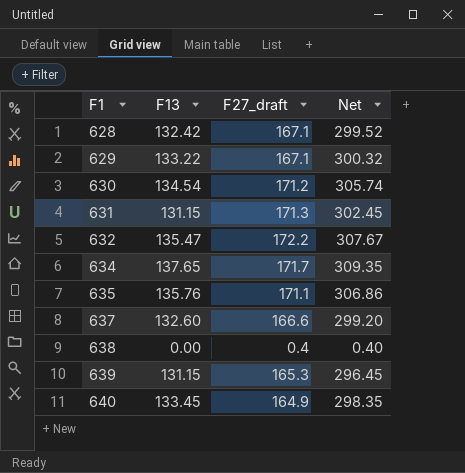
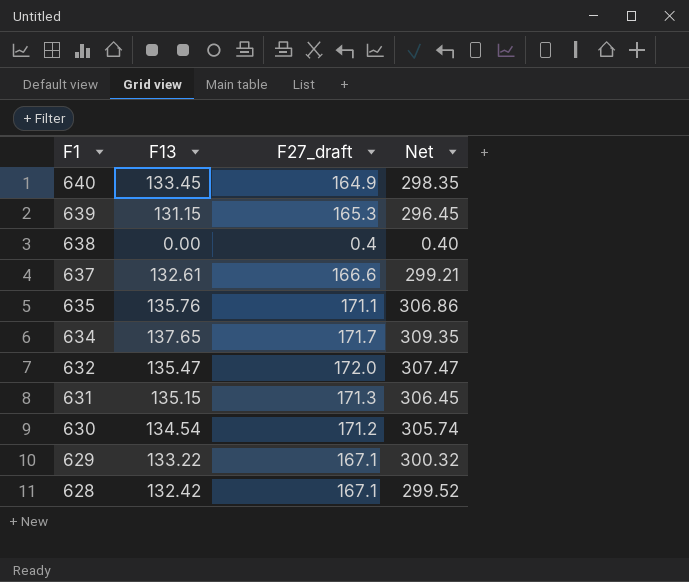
row order: F1 ascending -> F1 descending
637 | F13: 132.60 -> 132.61
637 | Net: 299.20 -> 299.21
632 | F27_draft: 172.2 -> 172.0
632 | Net: 307.67 -> 307.47
631 | F13: 131.15 -> 135.15
631 | Net: 302.45 -> 306.45

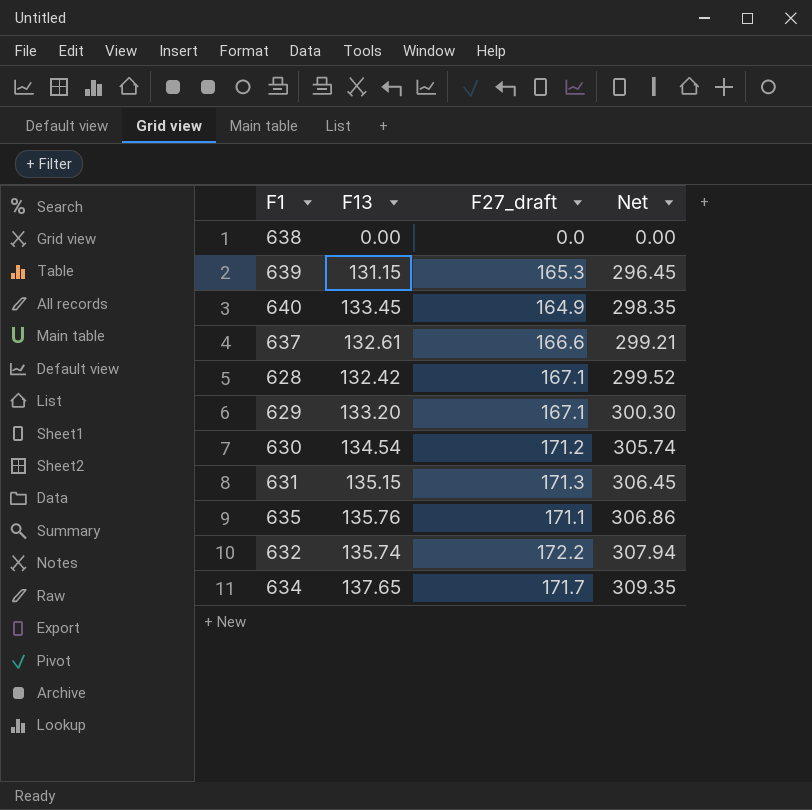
row order: F1 descending -> Net ascending
638 | F27_draft: 0.4 -> 0.0
638 | Net: 0.40 -> 0.00
629 | F13: 133.22 -> 133.20
629 | Net: 300.32 -> 300.30
632 | F13: 135.47 -> 135.74
632 | F27_draft: 172.0 -> 172.2
632 | Net: 307.47 -> 307.94

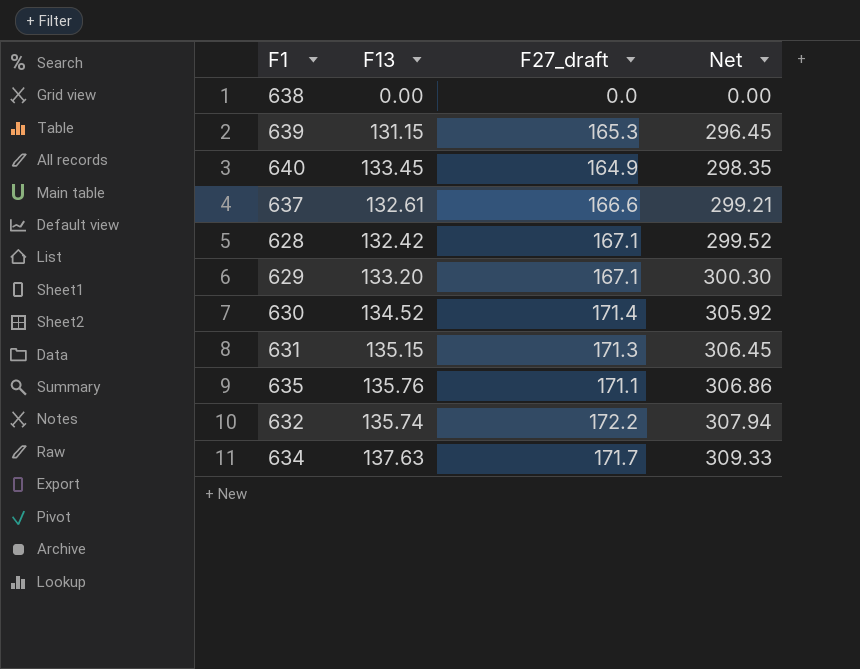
630 | F13: 134.54 -> 134.52
630 | F27_draft: 171.2 -> 171.4
630 | Net: 305.74 -> 305.92
634 | F13: 137.65 -> 137.63
634 | Net: 309.35 -> 309.33

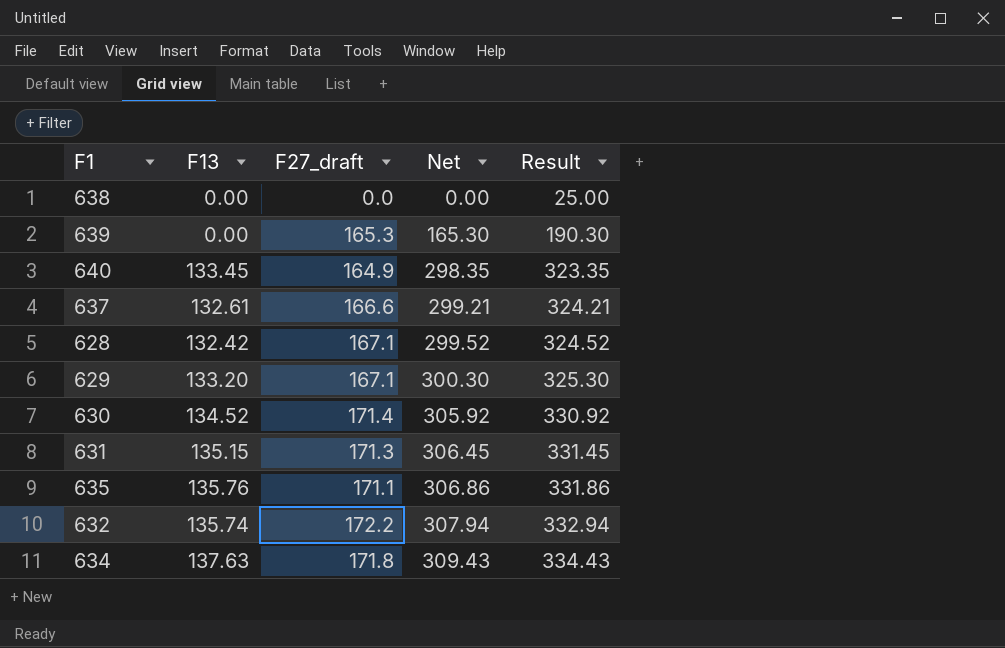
column Result | formula: none -> [Net] + 25
639 | F13: 131.15 -> 0.00
639 | Net: 296.45 -> 165.30
634 | F27_draft: 171.7 -> 171.8
634 | Net: 309.33 -> 309.43

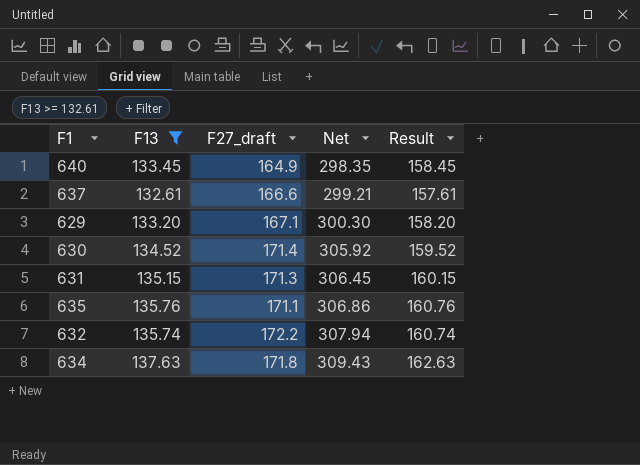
filter: none -> F13 >= 132.61
column Result | formula: [Net] + 25 -> [F13] + 25

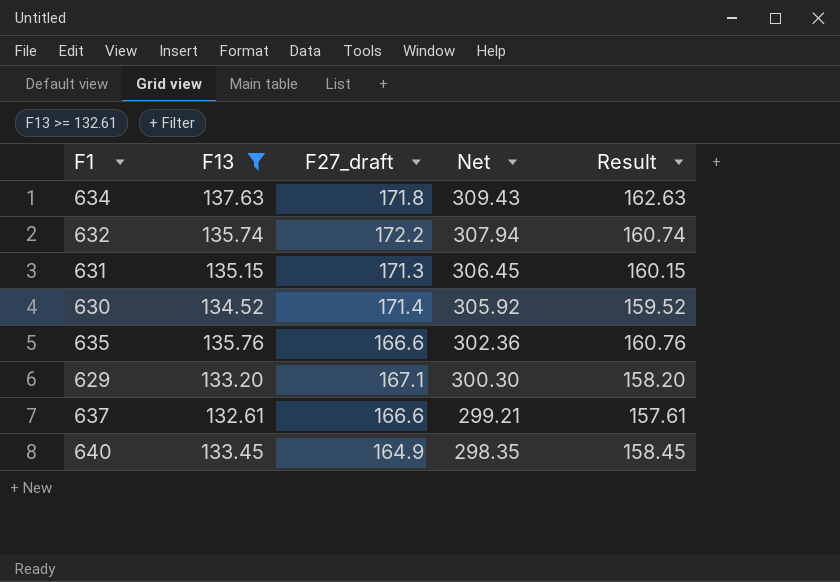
row order: Net ascending -> Net descending
635 | F27_draft: 171.1 -> 166.6
635 | Net: 306.86 -> 302.36

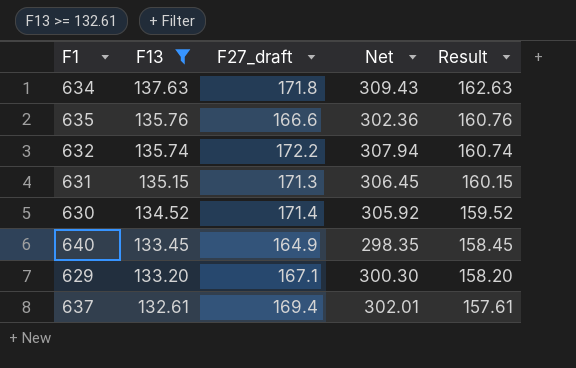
row order: Net descending -> F13 descending
637 | F27_draft: 166.6 -> 169.4
637 | Net: 299.21 -> 302.01

